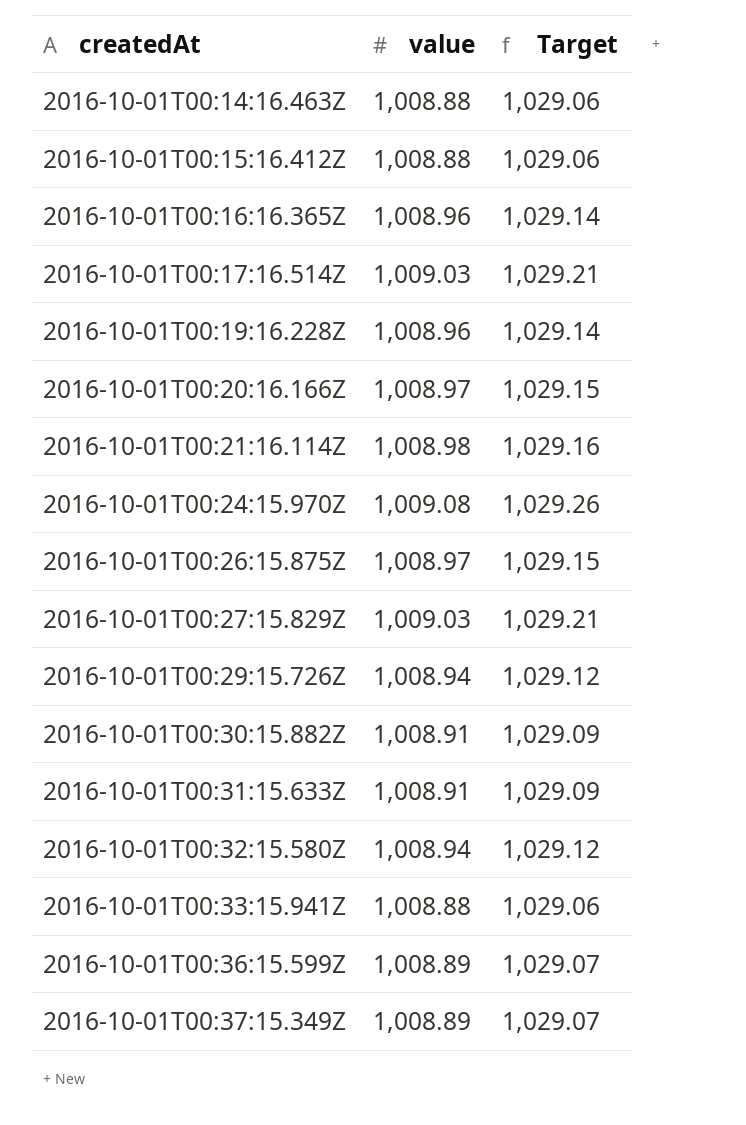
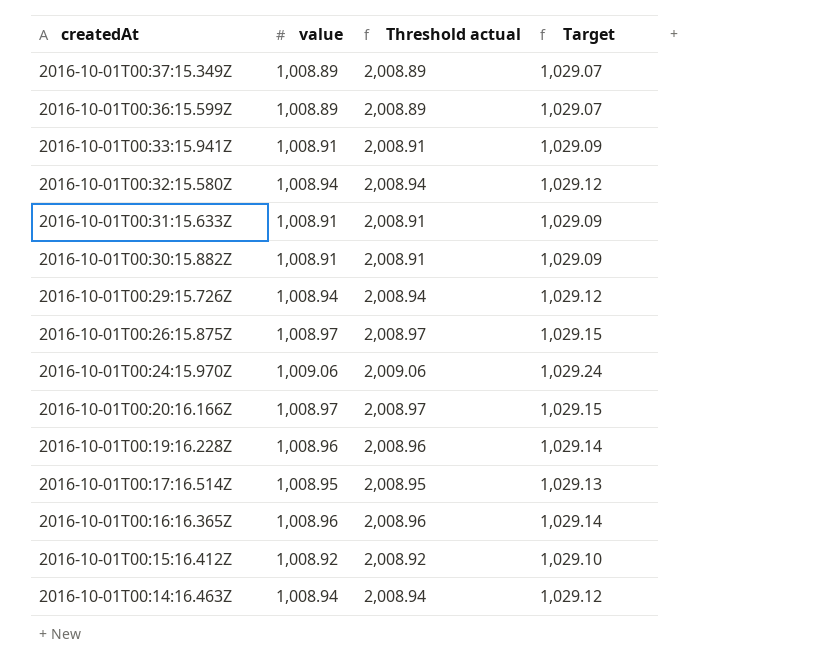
row order: createdAt ascending -> createdAt descending
column Threshold actual | formula: none -> [value] + 1000
row 2016-10-01T00:21:16.114Z: 1,008.98 | 1,029.16 -> none
row 2016-10-01T00:27:15.829Z: 1,009.03 | 1,029.21 -> none
2016-10-01T00:33:15.941Z | value: 1,008.88 -> 1,008.91
2016-10-01T00:33:15.941Z | Target: 1,029.06 -> 1,029.09
2016-10-01T00:24:15.970Z | value: 1,009.08 -> 1,009.06
2016-10-01T00:24:15.970Z | Target: 1,029.26 -> 1,029.24
2016-10-01T00:17:16.514Z | value: 1,009.03 -> 1,008.95
2016-10-01T00:17:16.514Z | Target: 1,029.21 -> 1,029.13
2016-10-01T00:15:16.412Z | value: 1,008.88 -> 1,008.92
2016-10-01T00:15:16.412Z | Target: 1,029.06 -> 1,029.10
2016-10-01T00:14:16.463Z | value: 1,008.88 -> 1,008.94
2016-10-01T00:14:16.463Z | Target: 1,029.06 -> 1,029.12

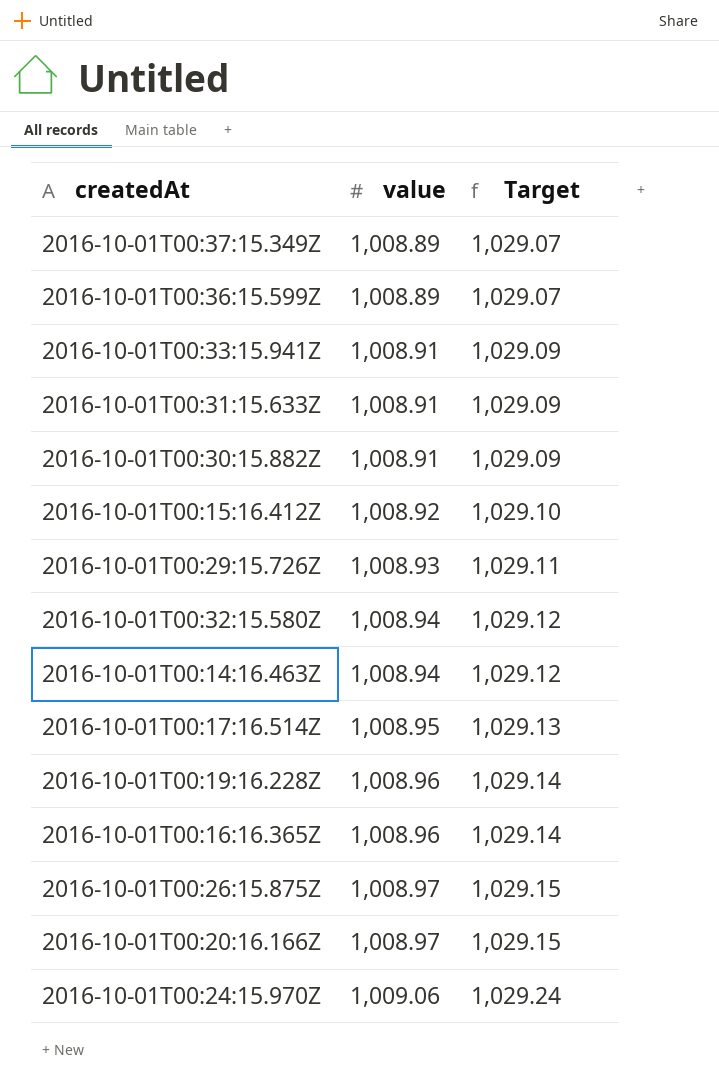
row order: createdAt descending -> value ascending
column Threshold actual | formula: [value] + 1000 -> none
2016-10-01T00:29:15.726Z | value: 1,008.94 -> 1,008.93
2016-10-01T00:29:15.726Z | Target: 1,029.12 -> 1,029.11

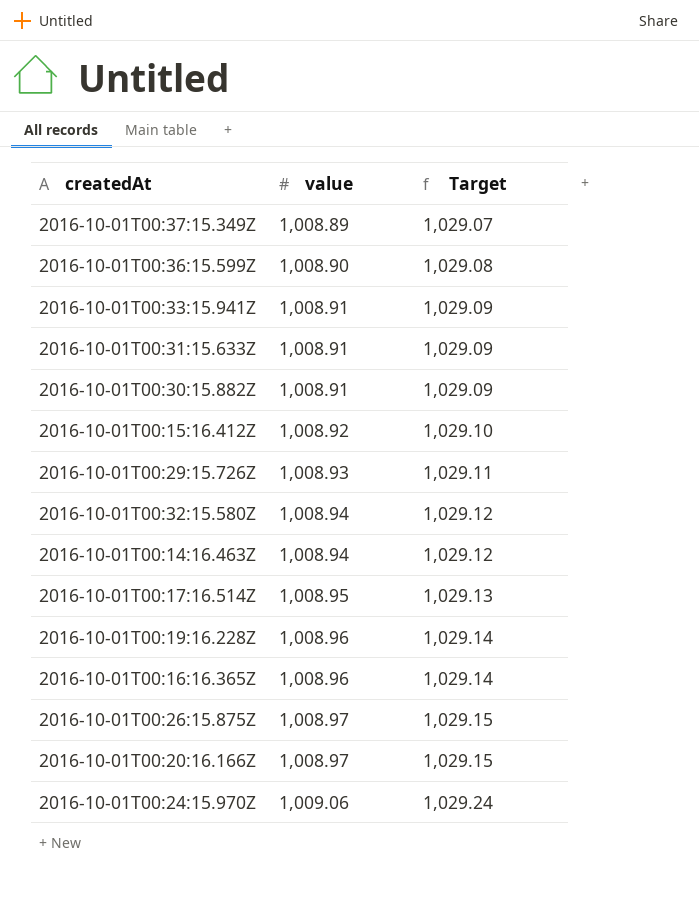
2016-10-01T00:36:15.599Z | value: 1,008.89 -> 1,008.90
2016-10-01T00:36:15.599Z | Target: 1,029.07 -> 1,029.08

